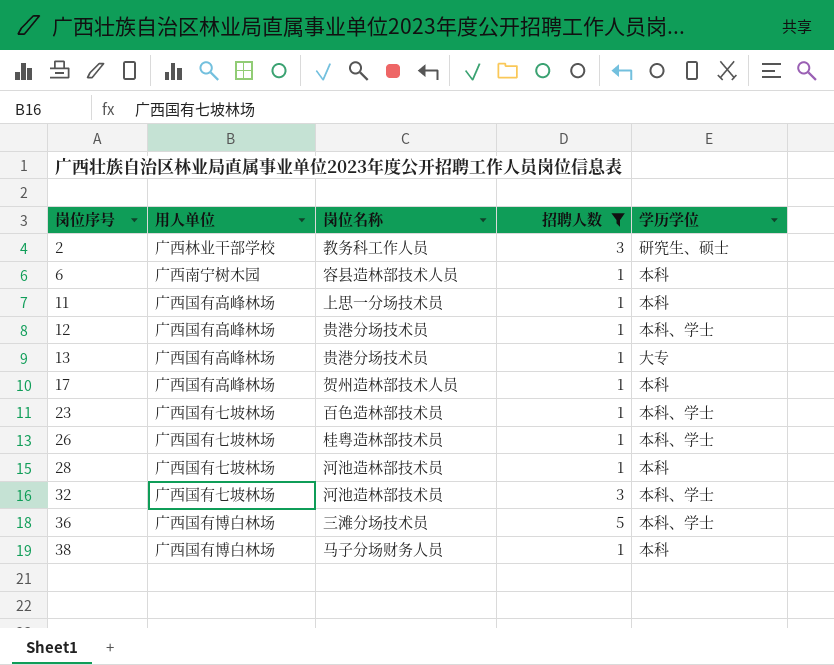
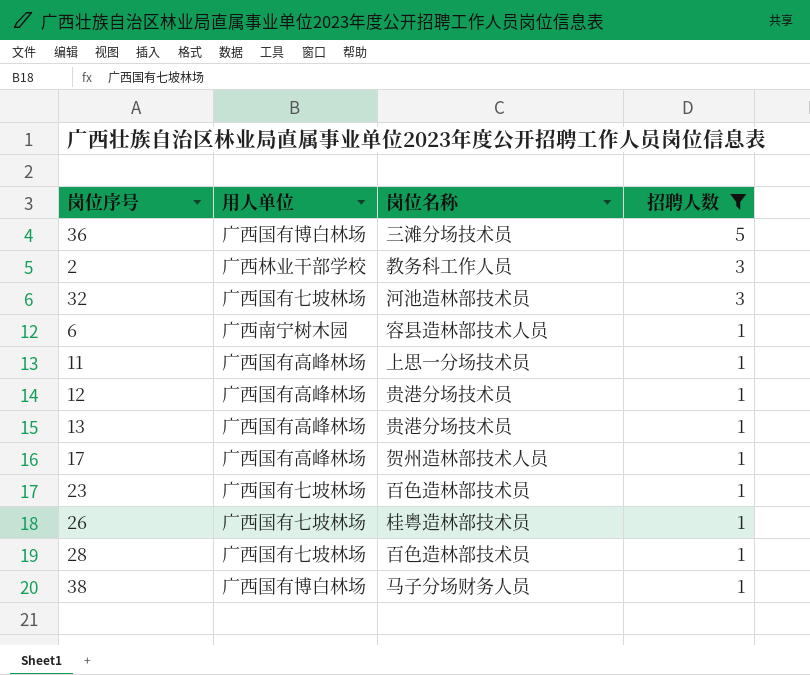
row order: 岗位序号 ascending -> 招聘人数 descending
column 学历学位 | position: 5 -> none
28 | 岗位名称: 河池造林部技术员 -> 百色造林部技术员

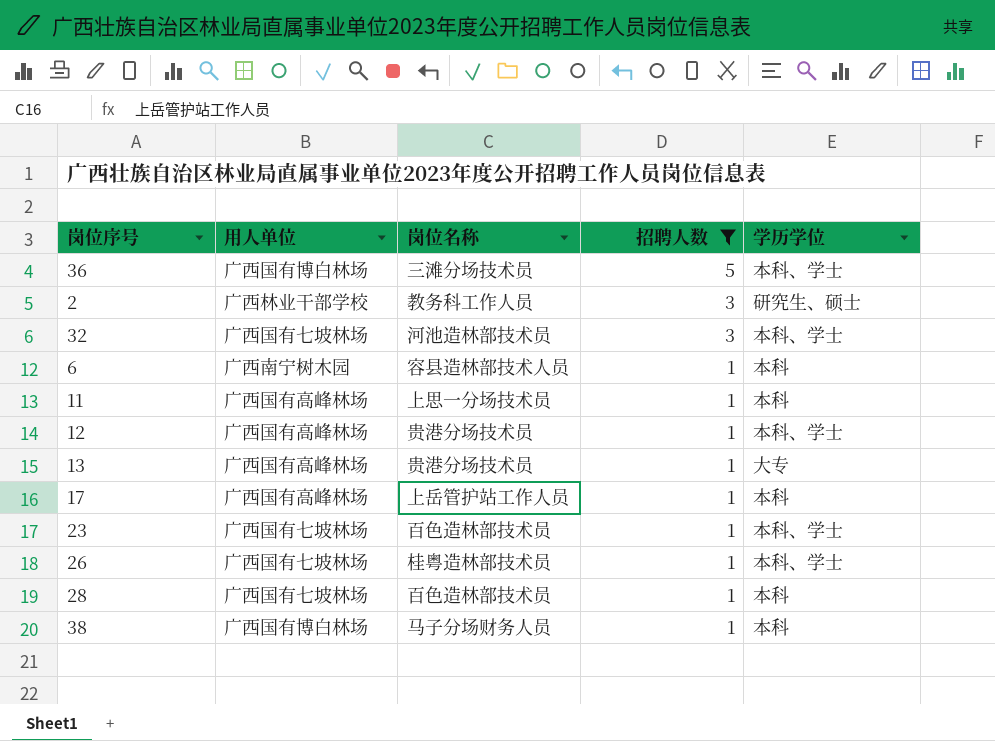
column 学历学位 | position: none -> 5
17 | 岗位名称: 贺州造林部技术人员 -> 上岳管护站工作人员

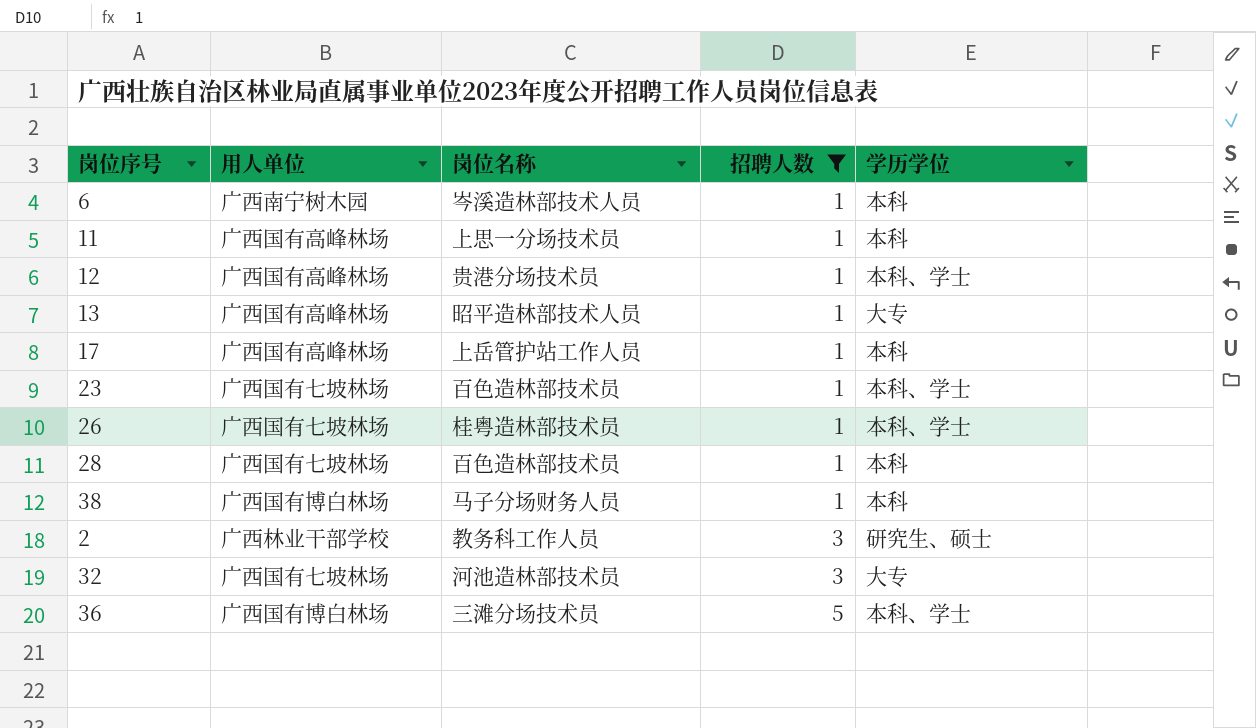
row order: 招聘人数 descending -> 招聘人数 ascending
6 | 岗位名称: 容县造林部技术人员 -> 岑溪造林部技术人员
13 | 岗位名称: 贵港分场技术员 -> 昭平造林部技术人员
32 | 学历学位: 本科、学士 -> 大专

